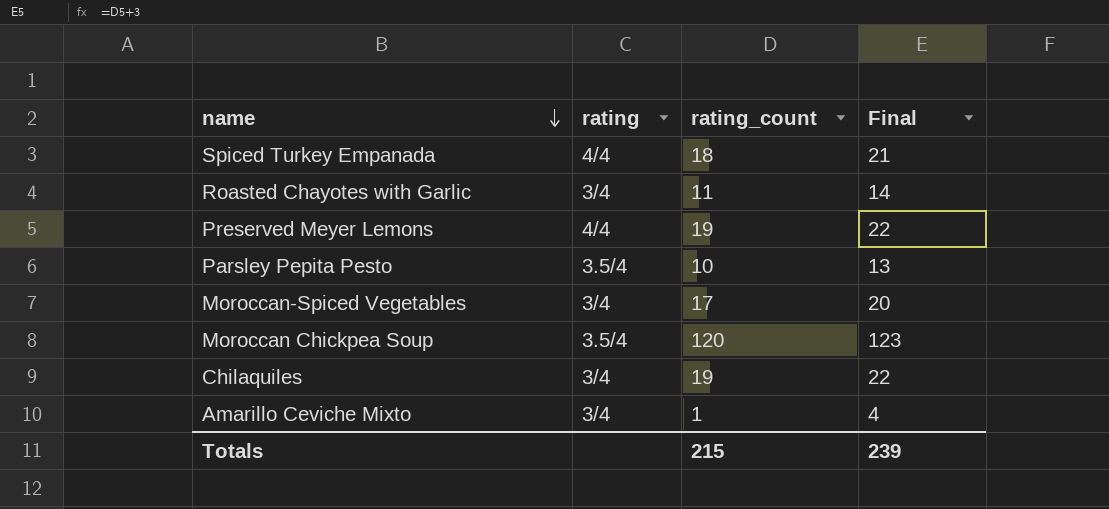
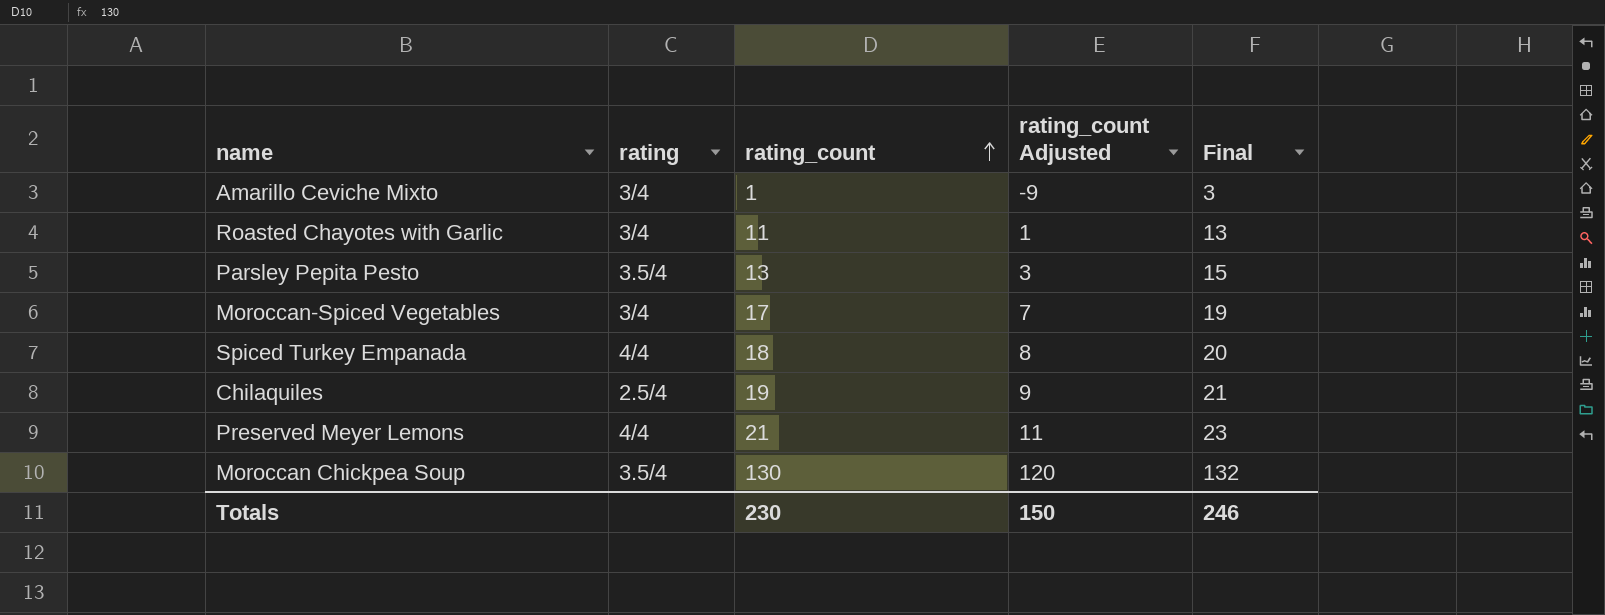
row order: name descending -> rating_count ascending
column rating_count Adjusted | formula: none -> [rating_count] - 10
column Final | formula: [rating_count] + 3 -> [rating_count] + 2
Parsley Pepita Pesto | rating_count: 10 -> 13
Chilaquiles | rating: 3/4 -> 2.5/4
Preserved Meyer Lemons | rating_count: 19 -> 21
Moroccan Chickpea Soup | rating_count: 120 -> 130
Totals | rating_count: 215 -> 230
Totals | Final: 239 -> 246

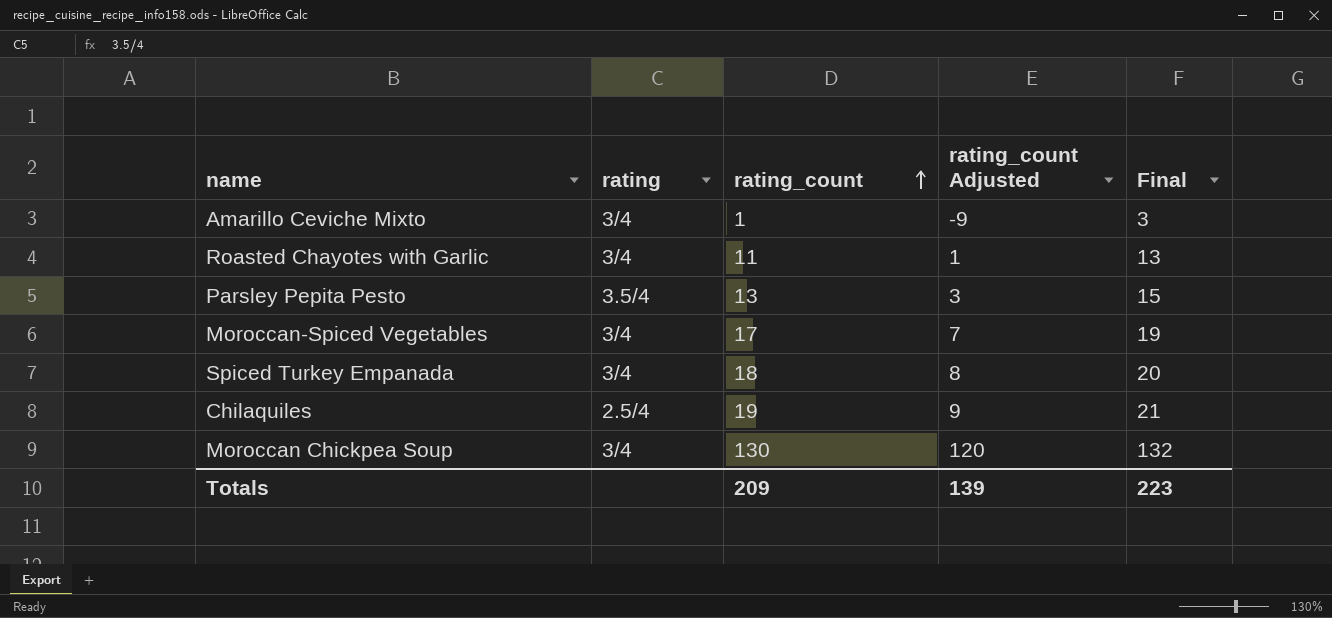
row Preserved Meyer Lemons: 4/4 | 21 | 11 | 23 -> none
Spiced Turkey Empanada | rating: 4/4 -> 3/4
Moroccan Chickpea Soup | rating: 3.5/4 -> 3/4
Totals | rating_count: 230 -> 209
Totals | rating_count Adjusted: 150 -> 139
Totals | Final: 246 -> 223

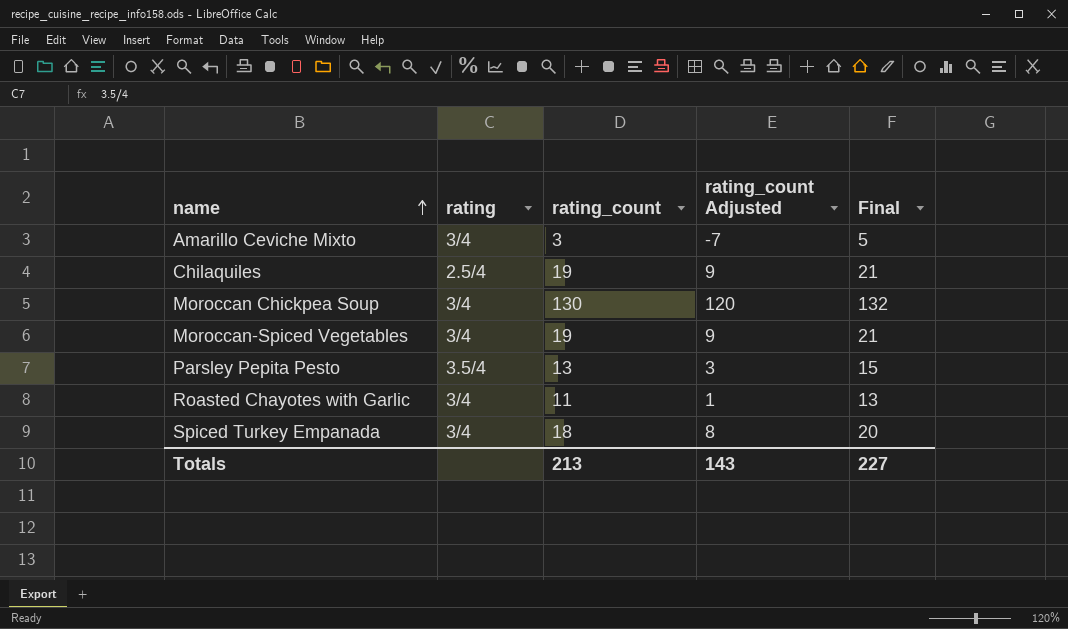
row order: rating_count ascending -> name ascending
Amarillo Ceviche Mixto | rating_count: 1 -> 3
Amarillo Ceviche Mixto | rating_count Adjusted: -9 -> -7
Amarillo Ceviche Mixto | Final: 3 -> 5
Moroccan-Spiced Vegetables | rating_count: 17 -> 19
Moroccan-Spiced Vegetables | rating_count Adjusted: 7 -> 9
Moroccan-Spiced Vegetables | Final: 19 -> 21
Totals | rating_count: 209 -> 213
Totals | rating_count Adjusted: 139 -> 143
Totals | Final: 223 -> 227

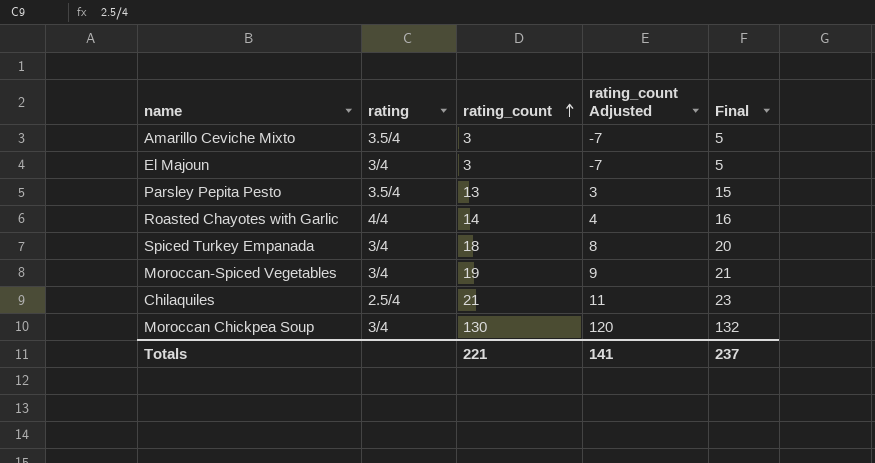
row order: name ascending -> rating_count ascending
Amarillo Ceviche Mixto | rating: 3/4 -> 3.5/4
row El Majoun: none -> 3/4 | 3 | -7 | 5
Roasted Chayotes with Garlic | rating: 3/4 -> 4/4
Roasted Chayotes with Garlic | rating_count: 11 -> 14
Roasted Chayotes with Garlic | rating_count Adjusted: 1 -> 4
Roasted Chayotes with Garlic | Final: 13 -> 16
Chilaquiles | rating_count: 19 -> 21
Chilaquiles | rating_count Adjusted: 9 -> 11
Chilaquiles | Final: 21 -> 23
Totals | rating_count: 213 -> 221
Totals | rating_count Adjusted: 143 -> 141
Totals | Final: 227 -> 237

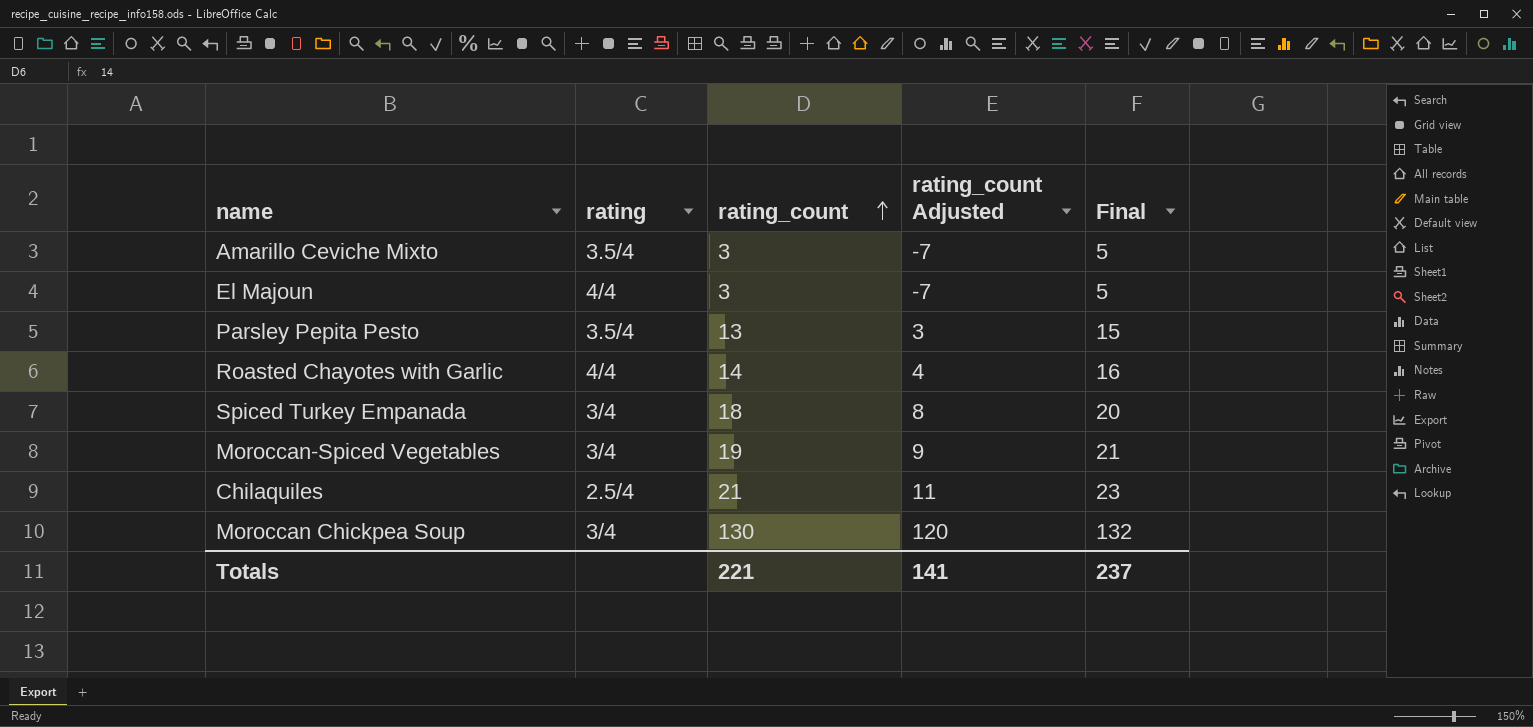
El Majoun | rating: 3/4 -> 4/4

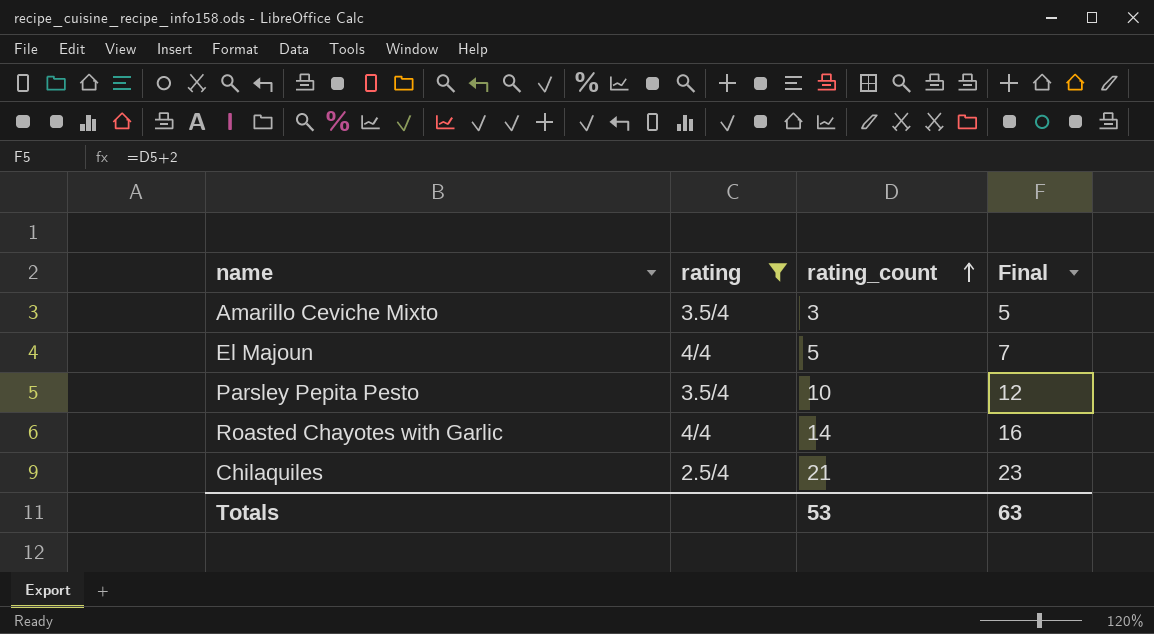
filter: none -> rating != 3/4
column rating_count Adjusted | formula: [rating_count] - 10 -> none
El Majoun | rating_count: 3 -> 5
El Majoun | Final: 5 -> 7
Parsley Pepita Pesto | rating_count: 13 -> 10
Parsley Pepita Pesto | Final: 15 -> 12
Totals | rating_count: 221 -> 53
Totals | Final: 237 -> 63

